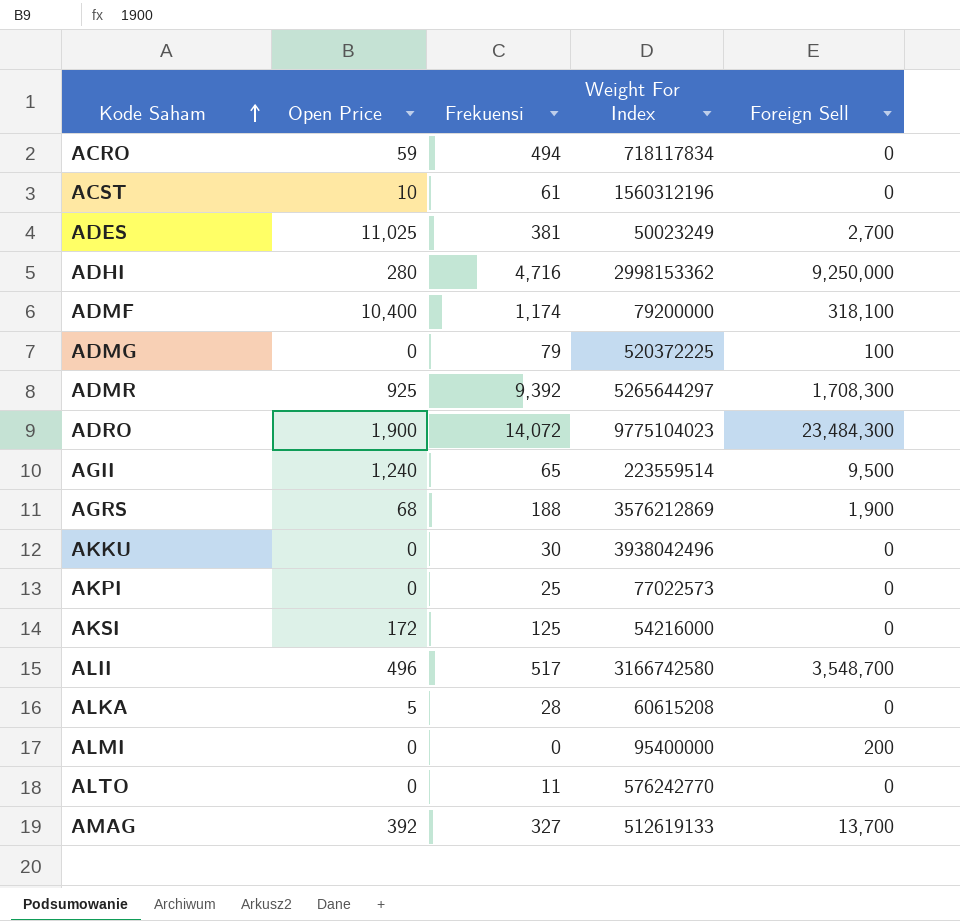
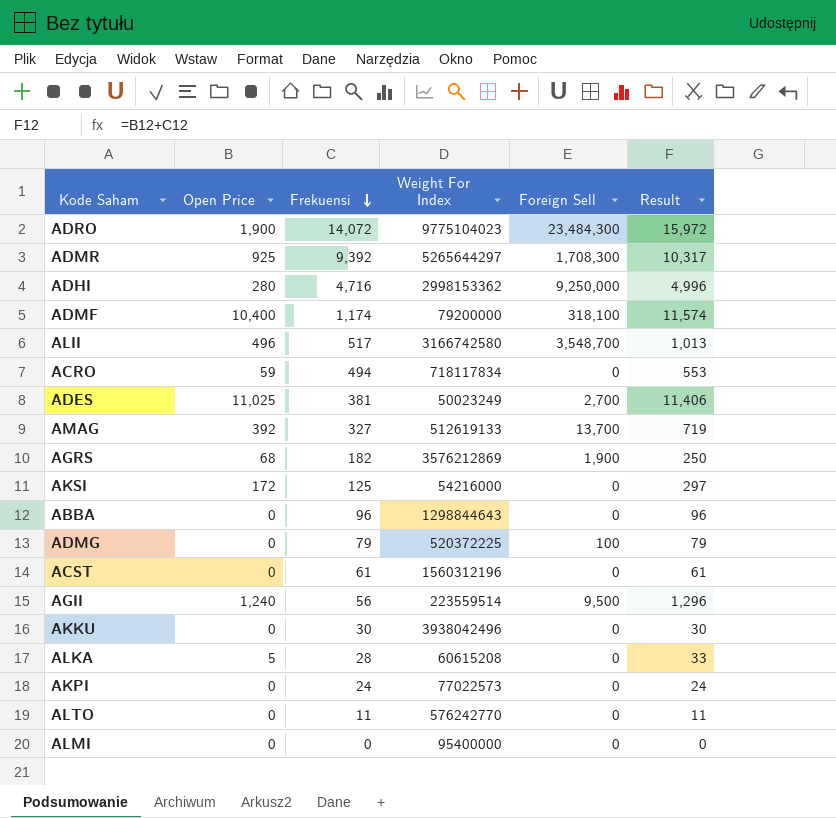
row order: Kode Saham ascending -> Frekuensi descending
column Result | formula: none -> [Open Price] + [Frekuensi]
AGRS | Frekuensi: 188 -> 182
row ABBA: none -> 0 | 96 | 1298844643 | 0 | 96
ACST | Open Price: 10 -> 0
AGII | Frekuensi: 65 -> 56
AKPI | Frekuensi: 25 -> 24
ALMI | Foreign Sell: 200 -> 0

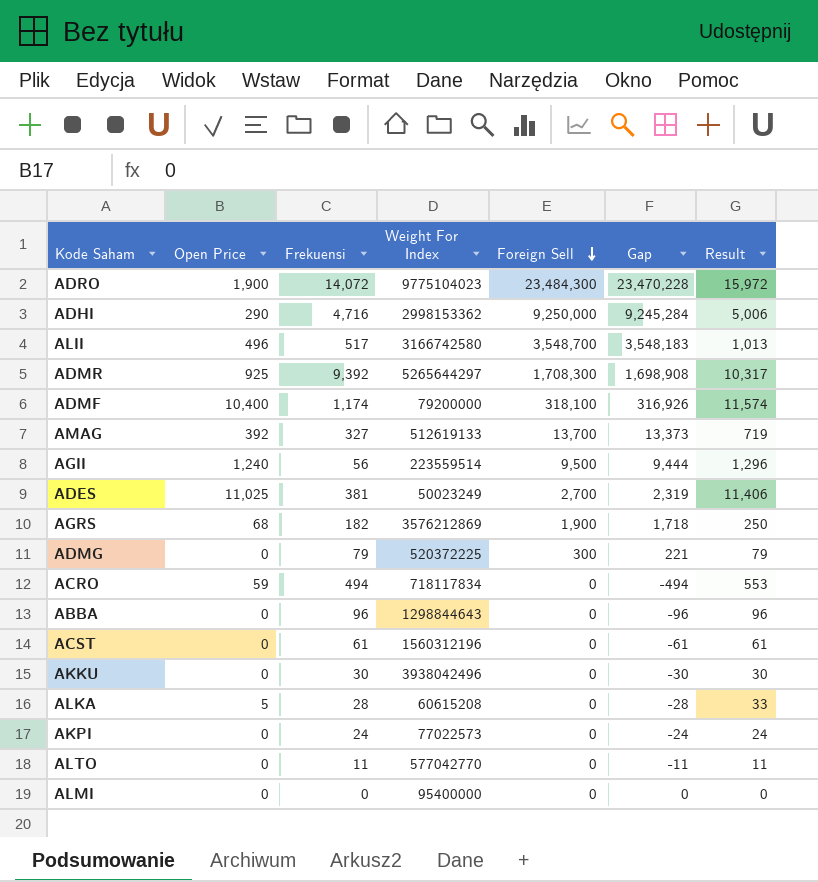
row order: Frekuensi descending -> Foreign Sell descending
column Gap | formula: none -> [Foreign Sell] - [Frekuensi]
row AKSI: 172 | 125 | 54216000 | 0 | 297 -> none
ADHI | Open Price: 280 -> 290
ADHI | Result: 4,996 -> 5,006
ADMG | Foreign Sell: 100 -> 300
ALTO | Weight For Index: 576242770 -> 577042770

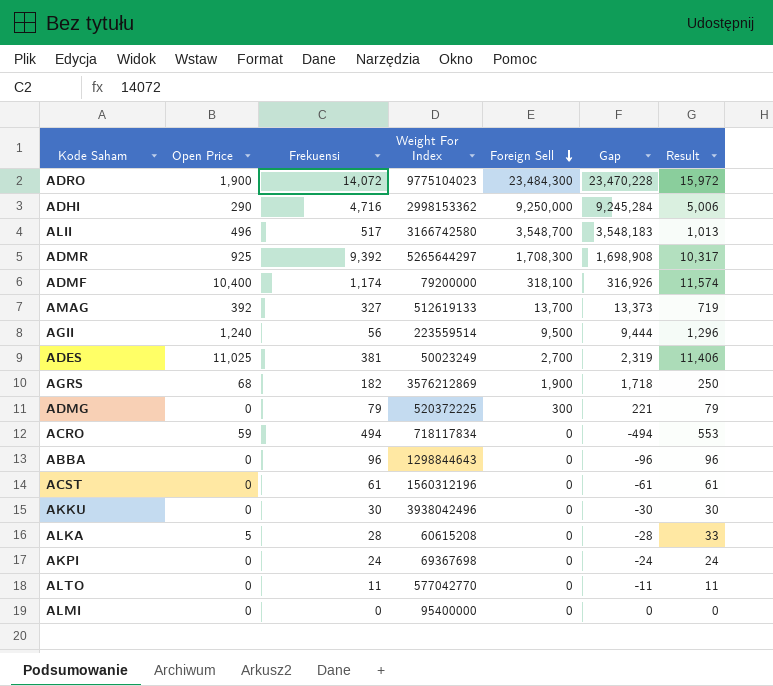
AKPI | Weight For Index: 77022573 -> 69367698

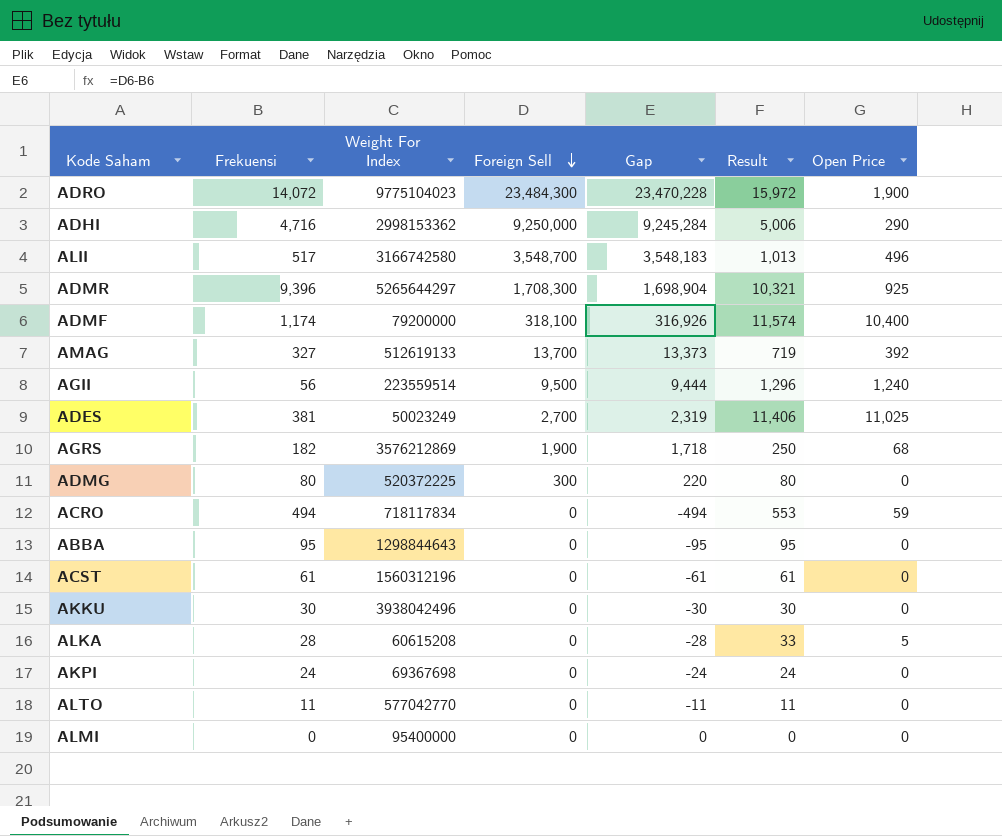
column Open Price | position: 2 -> 7
ADMR | Frekuensi: 9,392 -> 9,396
ADMR | Gap: 1,698,908 -> 1,698,904
ADMR | Result: 10,317 -> 10,321
ADMG | Frekuensi: 79 -> 80
ADMG | Gap: 221 -> 220
ADMG | Result: 79 -> 80
ABBA | Frekuensi: 96 -> 95
ABBA | Gap: -96 -> -95
ABBA | Result: 96 -> 95

